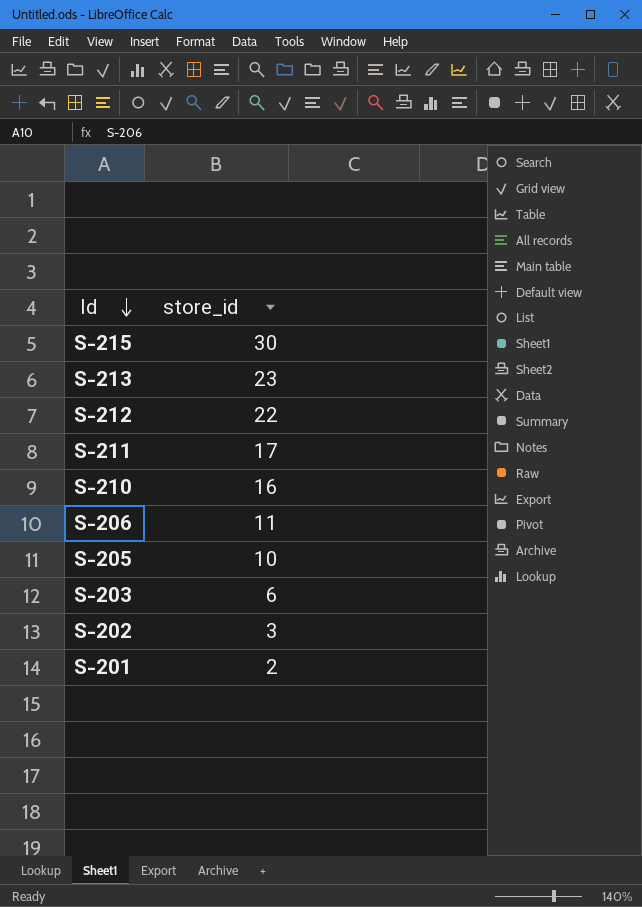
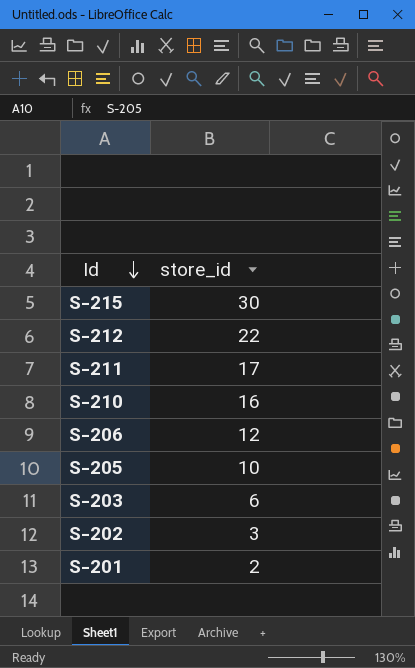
row S-213: 23 -> none
S-206 | store_id: 11 -> 12

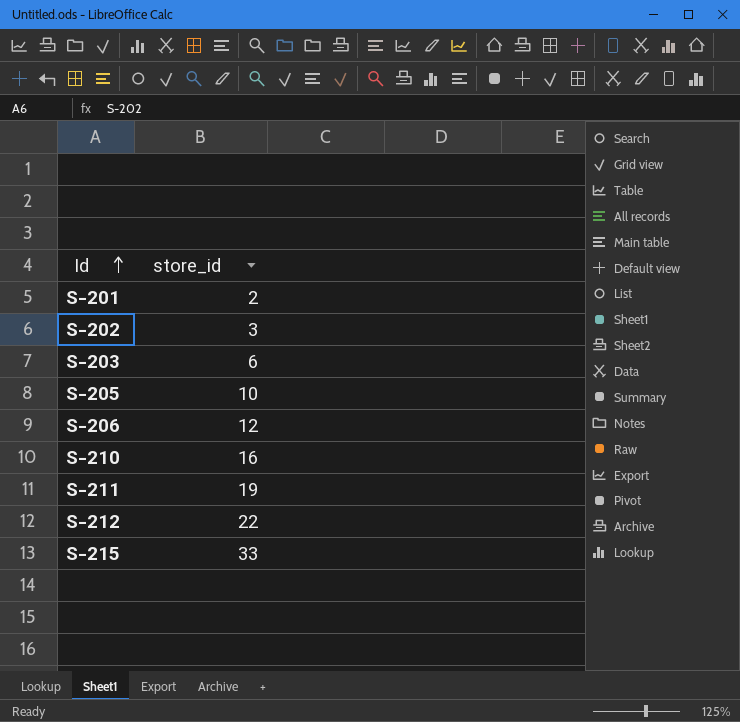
row order: Id descending -> Id ascending
S-211 | store_id: 17 -> 19
S-215 | store_id: 30 -> 33

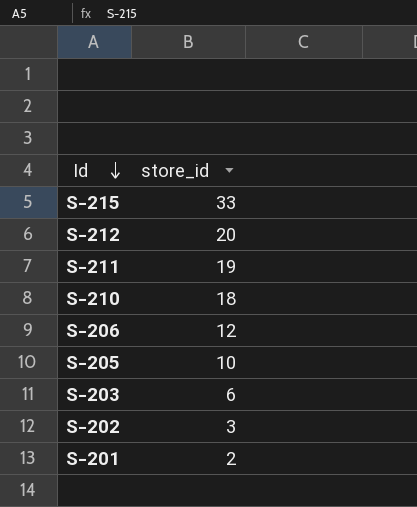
row order: Id ascending -> Id descending
S-212 | store_id: 22 -> 20
S-210 | store_id: 16 -> 18

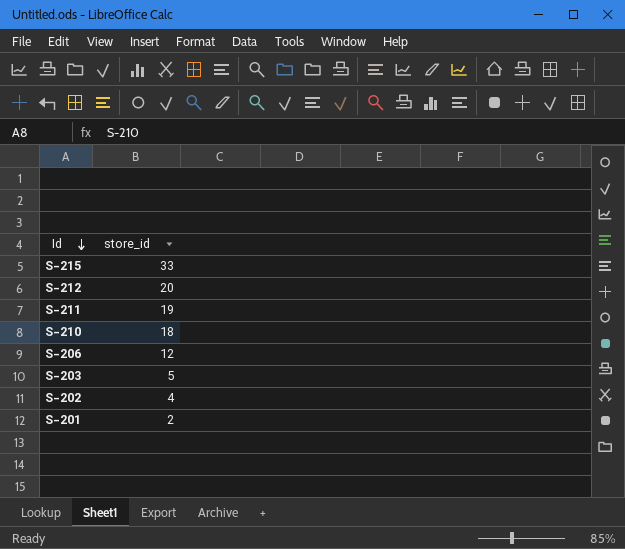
row S-205: 10 -> none
S-203 | store_id: 6 -> 5
S-202 | store_id: 3 -> 4

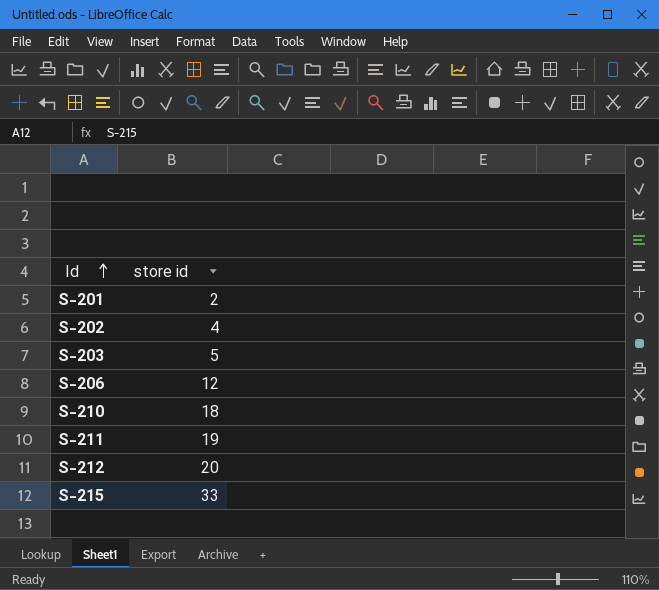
row order: Id descending -> Id ascending
column name: store_id -> store id

